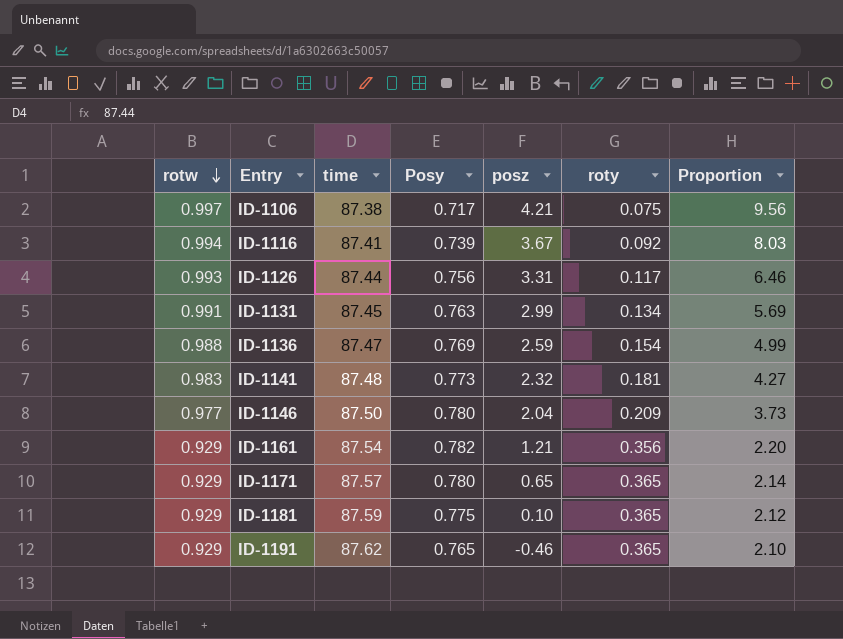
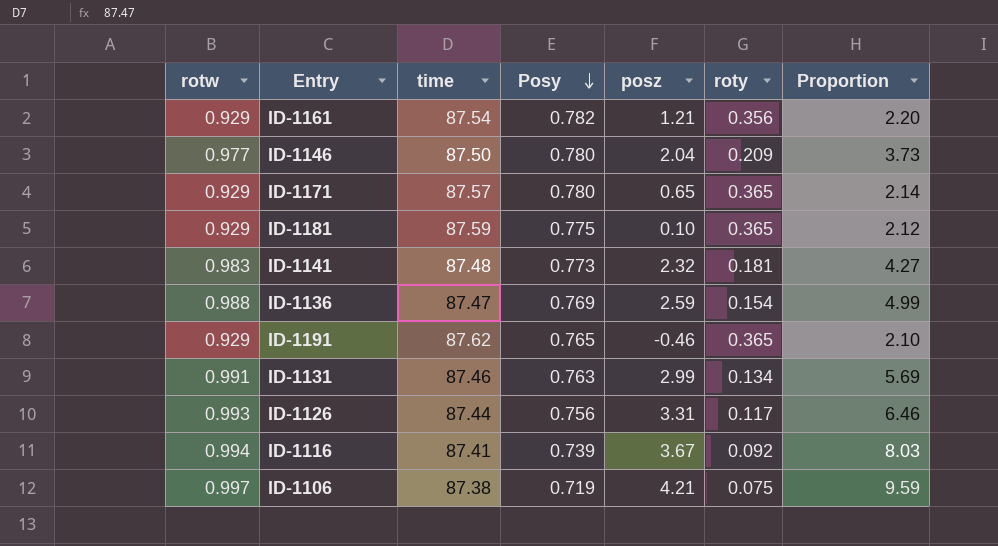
row order: rotw descending -> Posy descending
ID-1131 | time: 87.45 -> 87.46
ID-1106 | Posy: 0.717 -> 0.719
ID-1106 | Proportion: 9.56 -> 9.59

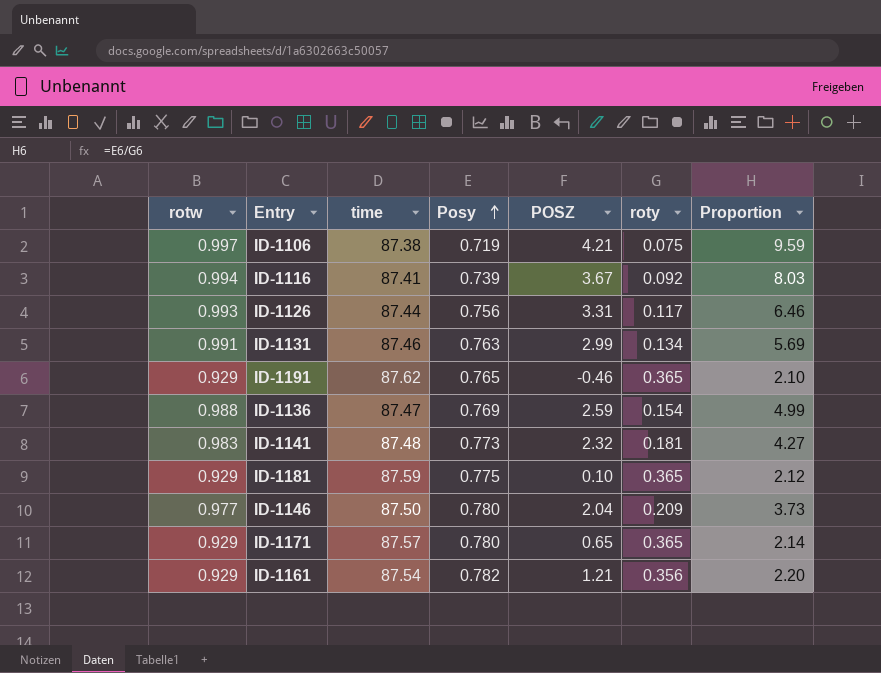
row order: Posy descending -> Posy ascending
column name: posz -> POSZ

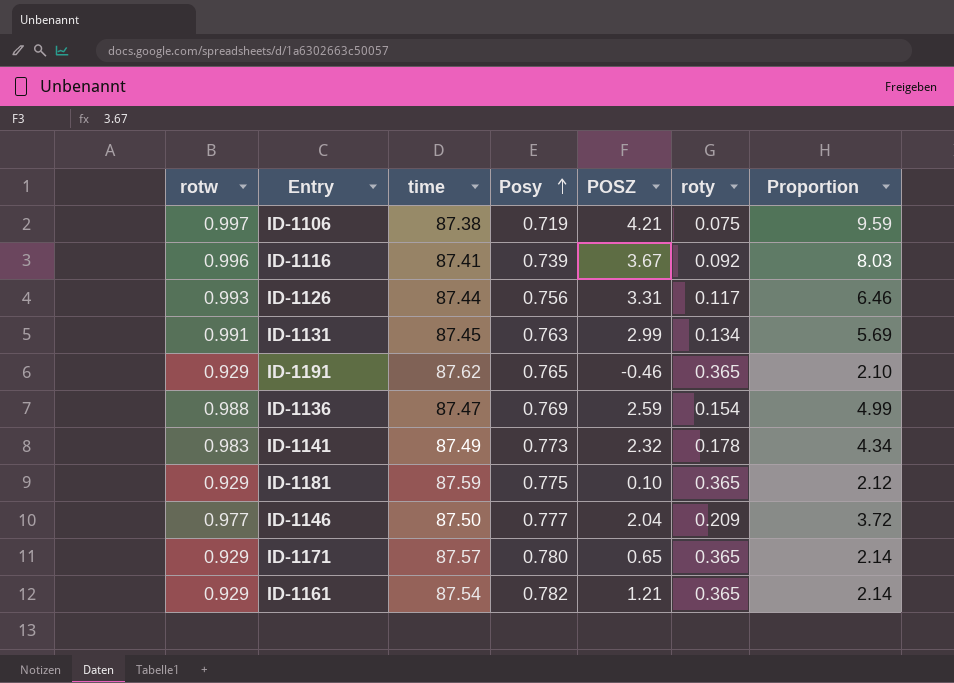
ID-1116 | rotw: 0.994 -> 0.996
ID-1131 | time: 87.46 -> 87.45
ID-1141 | time: 87.48 -> 87.49
ID-1141 | roty: 0.181 -> 0.178
ID-1141 | Proportion: 4.27 -> 4.34
ID-1146 | Posy: 0.780 -> 0.777
ID-1146 | Proportion: 3.73 -> 3.72
ID-1161 | roty: 0.356 -> 0.365
ID-1161 | Proportion: 2.20 -> 2.14

